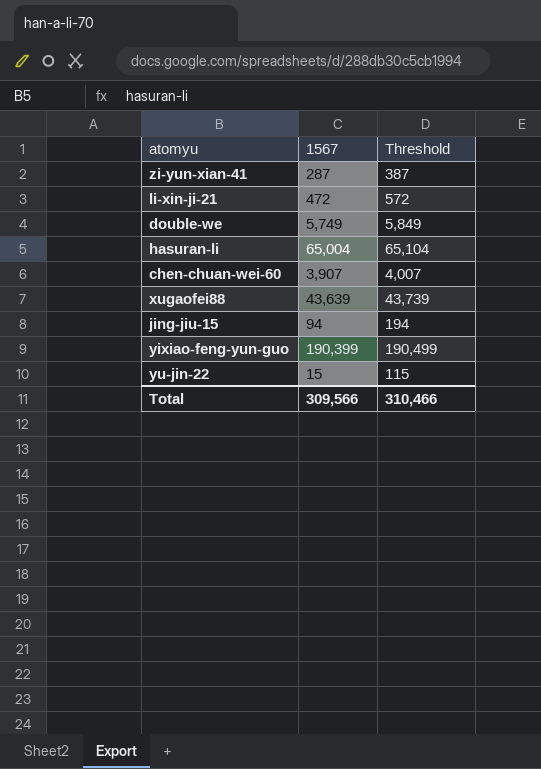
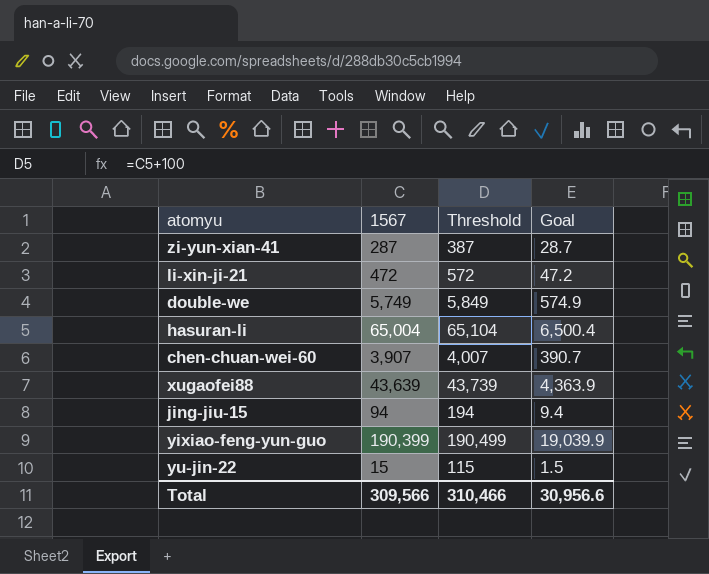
column Goal | formula: none -> [1567] * 0.1

